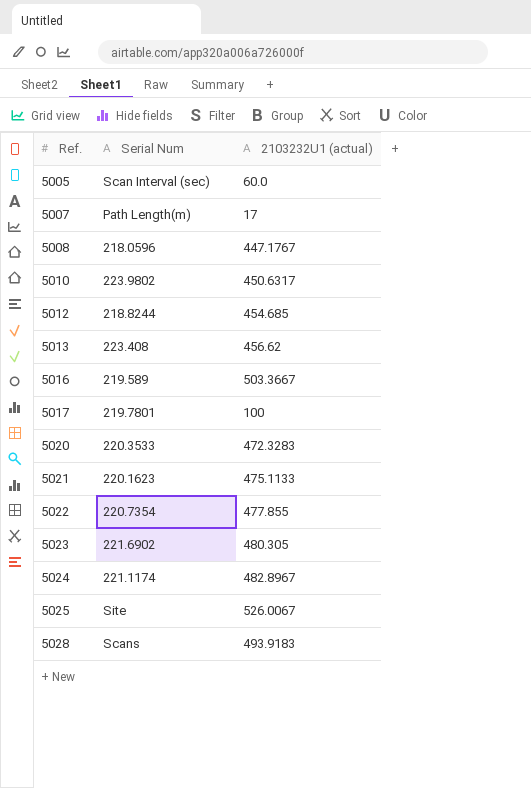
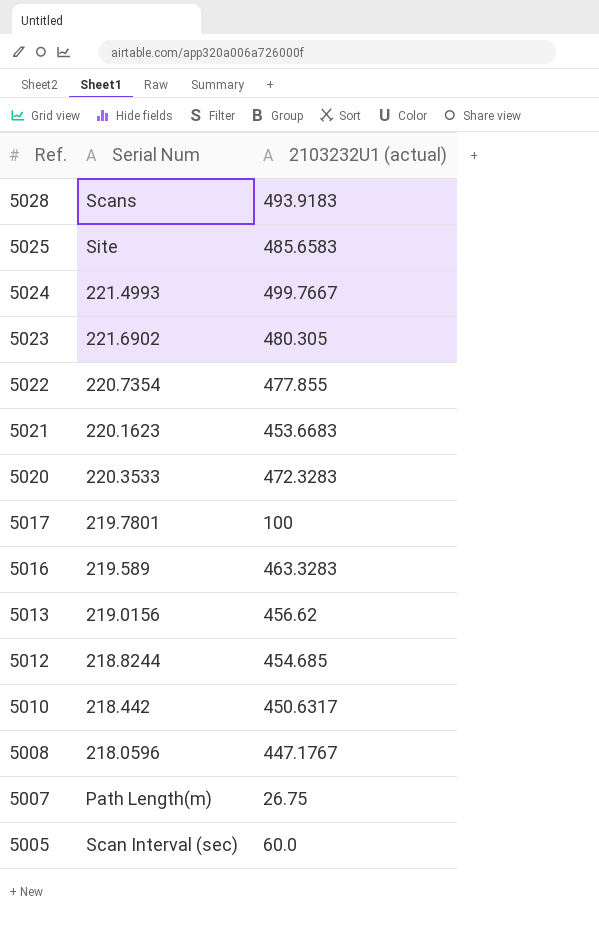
row order: Ref. ascending -> Ref. descending
5025 | 2103232U1 (actual): 526.0067 -> 485.6583
5024 | Serial Num: 221.1174 -> 221.4993
5024 | 2103232U1 (actual): 482.8967 -> 499.7667
5021 | 2103232U1 (actual): 475.1133 -> 453.6683
5016 | 2103232U1 (actual): 503.3667 -> 463.3283
5013 | Serial Num: 223.408 -> 219.0156
5010 | Serial Num: 223.9802 -> 218.442
5007 | 2103232U1 (actual): 17 -> 26.75

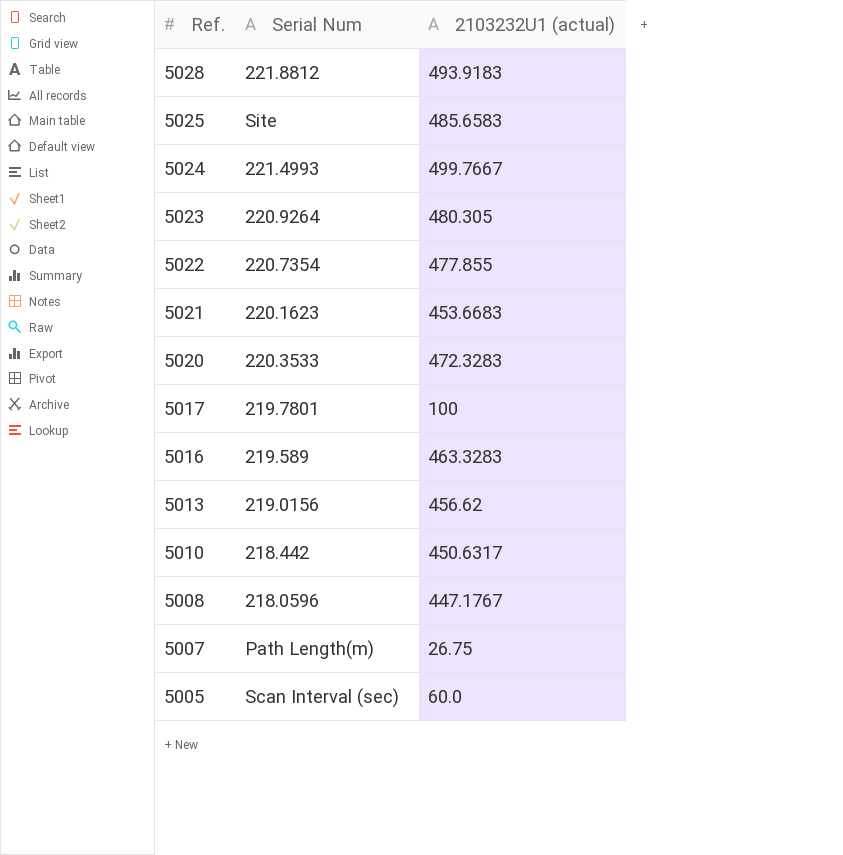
row 5012: 218.8244 | 454.685 -> none
5028 | Serial Num: Scans -> 221.8812
5023 | Serial Num: 221.6902 -> 220.9264

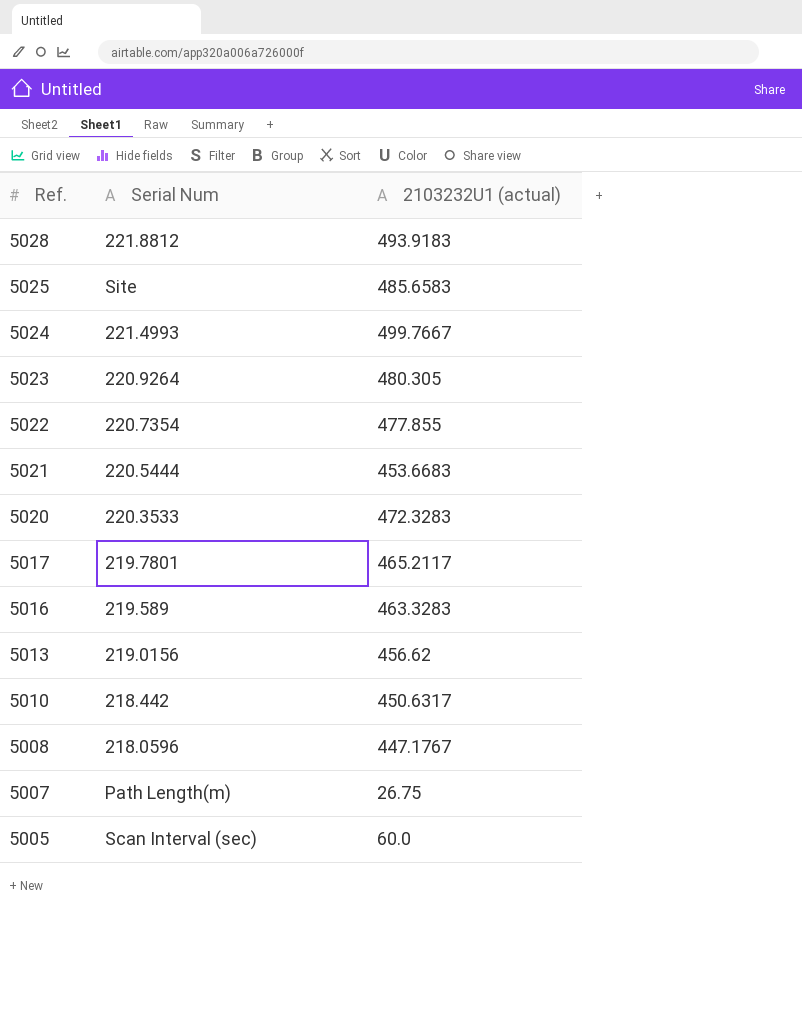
5021 | Serial Num: 220.1623 -> 220.5444
5017 | 2103232U1 (actual): 100 -> 465.2117

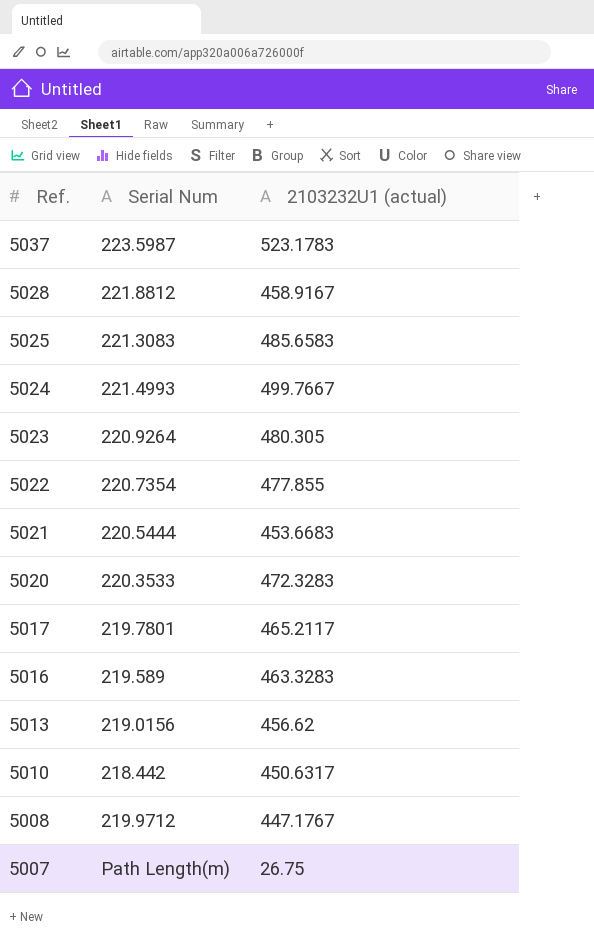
row 5005: Scan Interval (sec) | 60.0 -> none
row 5037: none -> 223.5987 | 523.1783
5028 | 2103232U1 (actual): 493.9183 -> 458.9167
5025 | Serial Num: Site -> 221.3083
5008 | Serial Num: 218.0596 -> 219.9712

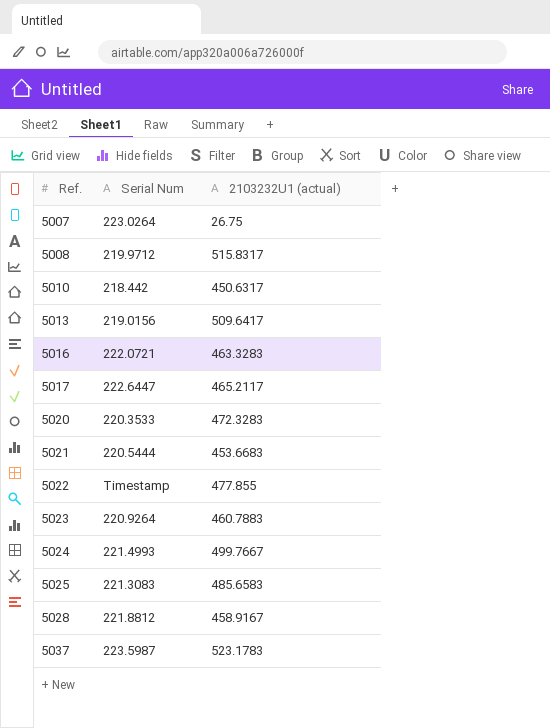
row order: Ref. descending -> Ref. ascending
5007 | Serial Num: Path Length(m) -> 223.0264
5008 | 2103232U1 (actual): 447.1767 -> 515.8317
5013 | 2103232U1 (actual): 456.62 -> 509.6417
5016 | Serial Num: 219.589 -> 222.0721
5017 | Serial Num: 219.7801 -> 222.6447
5022 | Serial Num: 220.7354 -> Timestamp
5023 | 2103232U1 (actual): 480.305 -> 460.7883

